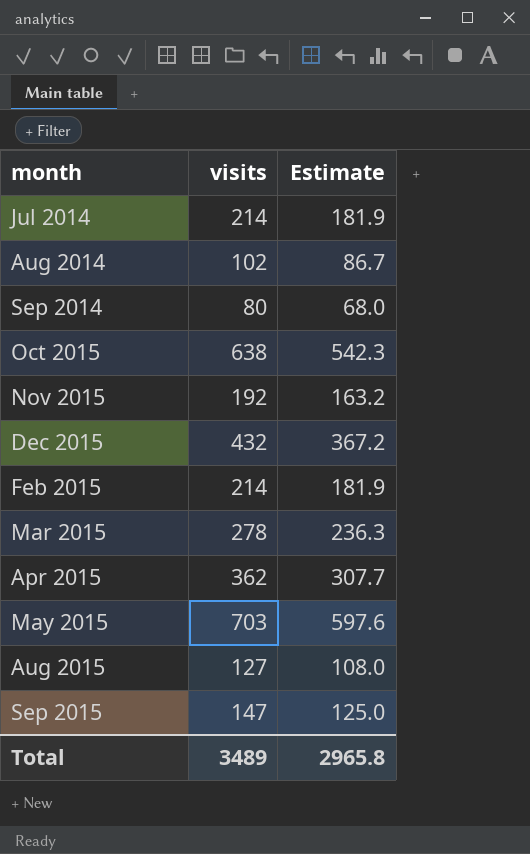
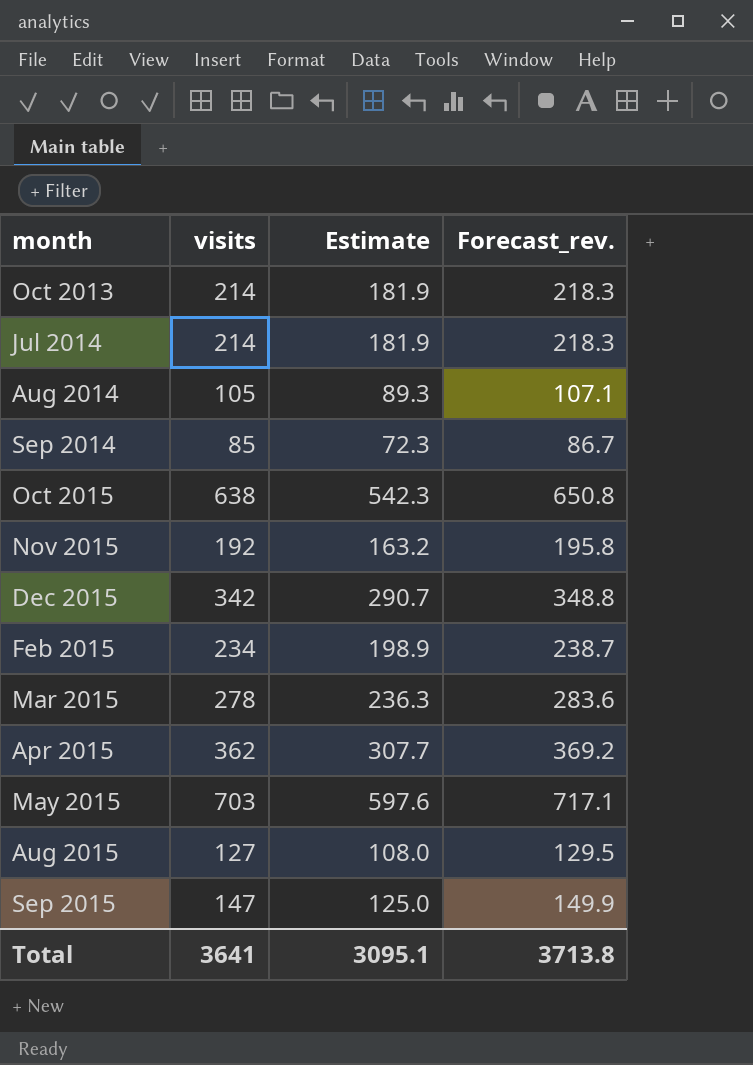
column Forecast_rev. | formula: none -> [visits] * 1.02
row Oct 2013: none -> 214 | 181.9 | 218.3
Aug 2014 | visits: 102 -> 105
Aug 2014 | Estimate: 86.7 -> 89.3
Sep 2014 | visits: 80 -> 85
Sep 2014 | Estimate: 68.0 -> 72.3
Dec 2015 | visits: 432 -> 342
Dec 2015 | Estimate: 367.2 -> 290.7
Feb 2015 | visits: 214 -> 234
Feb 2015 | Estimate: 181.9 -> 198.9
Total | visits: 3489 -> 3641
Total | Estimate: 2965.8 -> 3095.1

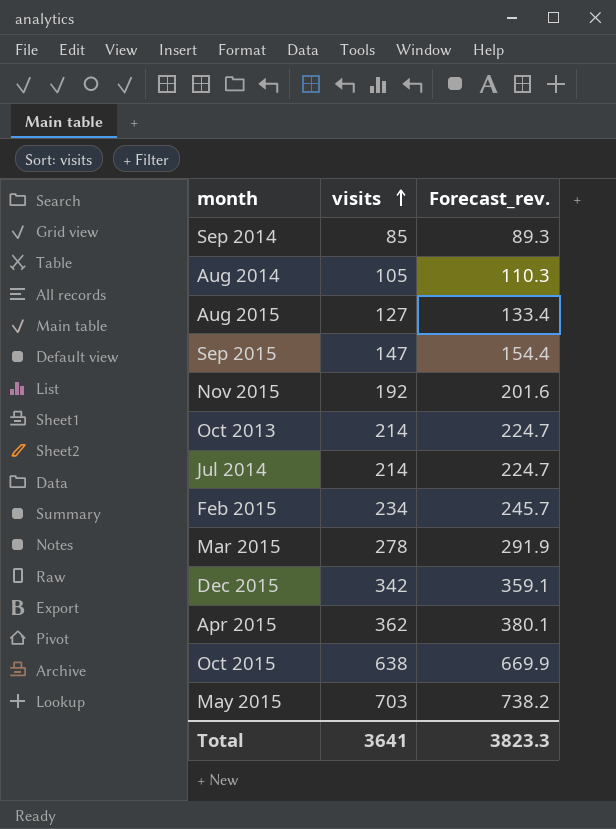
row order: none -> visits ascending
column Estimate | formula: [visits] * 0.85 -> none
column Forecast_rev. | formula: [visits] * 1.02 -> [visits] * 1.05
Total | Forecast_rev.: 3713.8 -> 3823.3

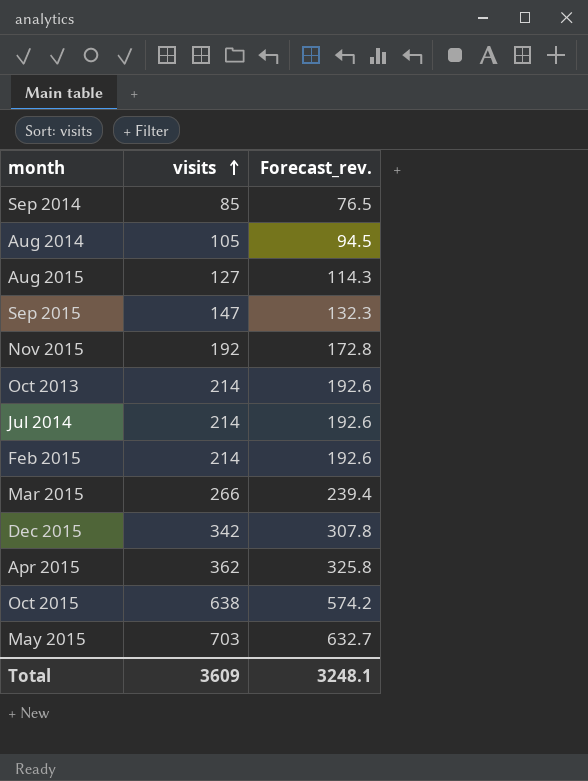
column Forecast_rev. | formula: [visits] * 1.05 -> [visits] * 0.9
Feb 2015 | visits: 234 -> 214
Mar 2015 | visits: 278 -> 266
Total | visits: 3641 -> 3609
Total | Forecast_rev.: 3823.3 -> 3248.1

